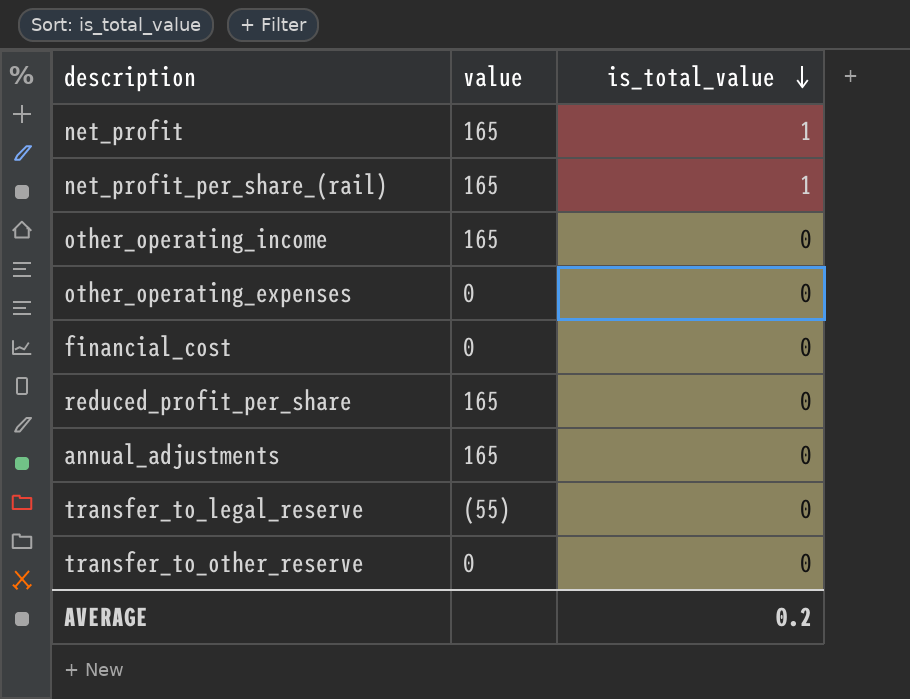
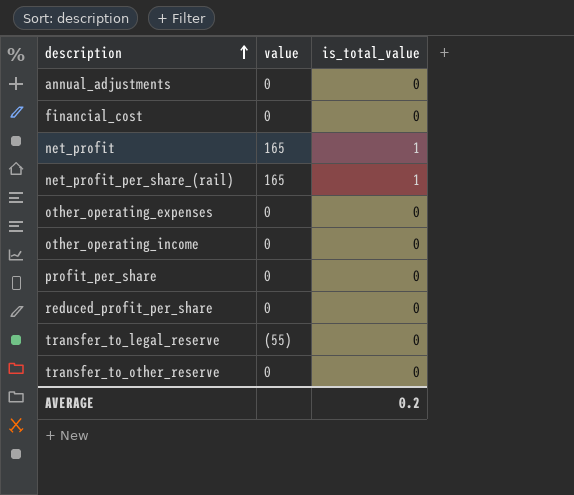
row order: is_total_value descending -> description ascending
annual_adjustments | value: 165 -> 0
other_operating_income | value: 165 -> 0
row profit_per_share: none -> 0 | 0
reduced_profit_per_share | value: 165 -> 0

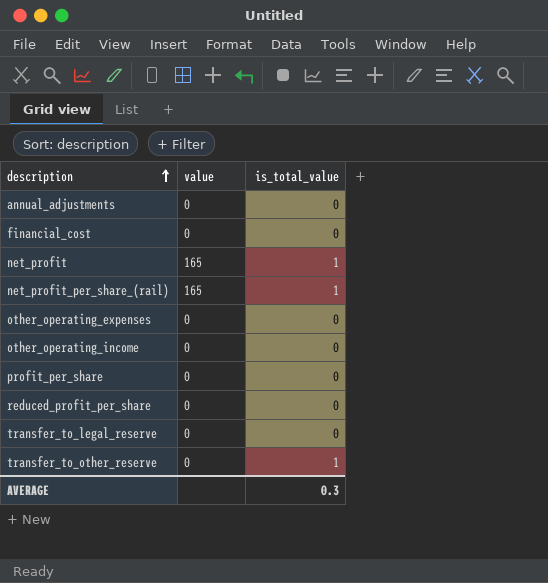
transfer_to_legal_reserve | value: (55) -> 0
transfer_to_other_reserve | is_total_value: 0 -> 1
AVERAGE | is_total_value: 0.2 -> 0.3

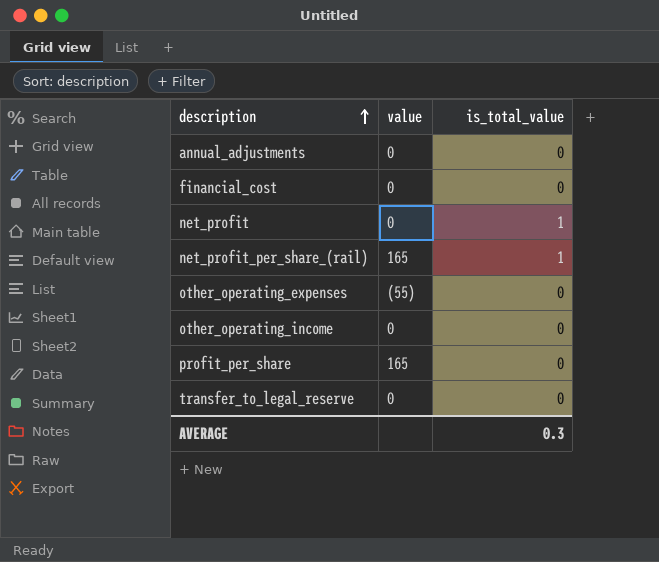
row reduced_profit_per_share: 0 | 0 -> none
row transfer_to_other_reserve: 0 | 1 -> none
net_profit | value: 165 -> 0
other_operating_expenses | value: 0 -> (55)
profit_per_share | value: 0 -> 165

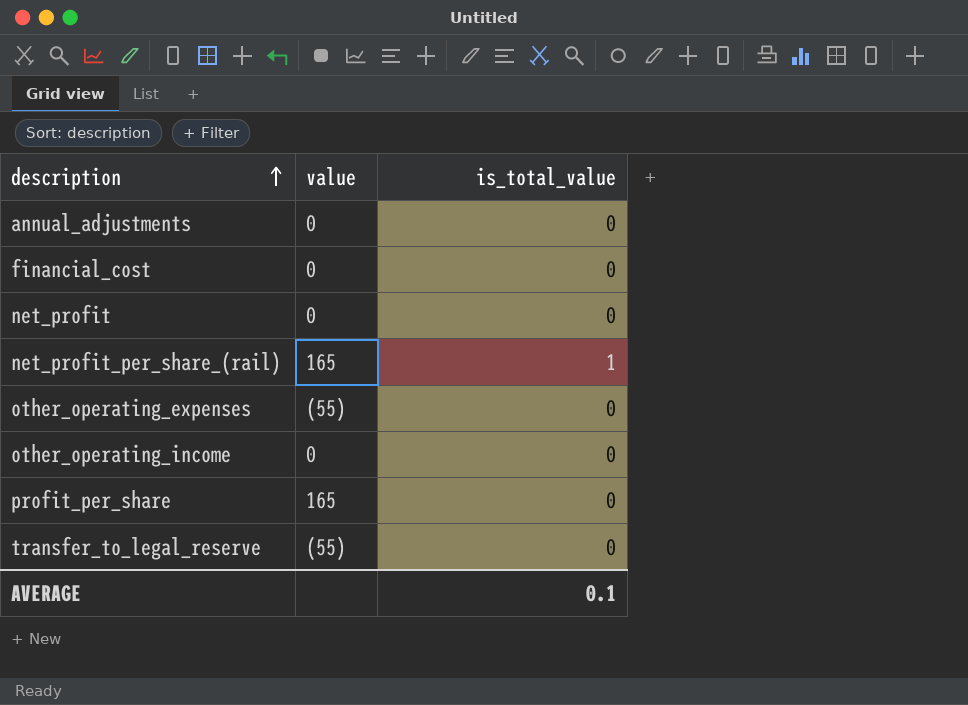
net_profit | is_total_value: 1 -> 0
transfer_to_legal_reserve | value: 0 -> (55)
AVERAGE | is_total_value: 0.3 -> 0.1

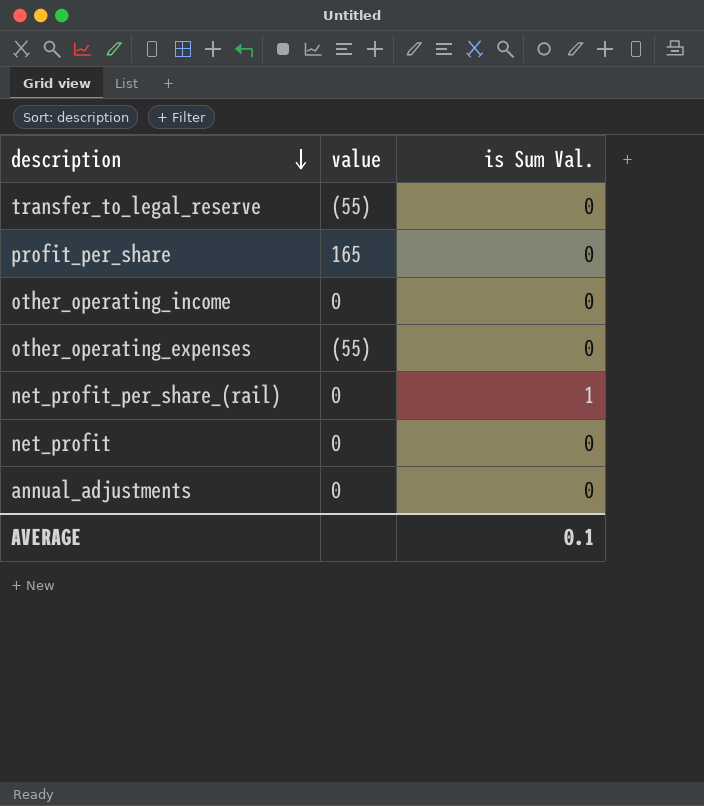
row order: description ascending -> description descending
column name: is_total_value -> is Sum Val.
row financial_cost: 0 | 0 -> none
net_profit_per_share_(rail) | value: 165 -> 0

